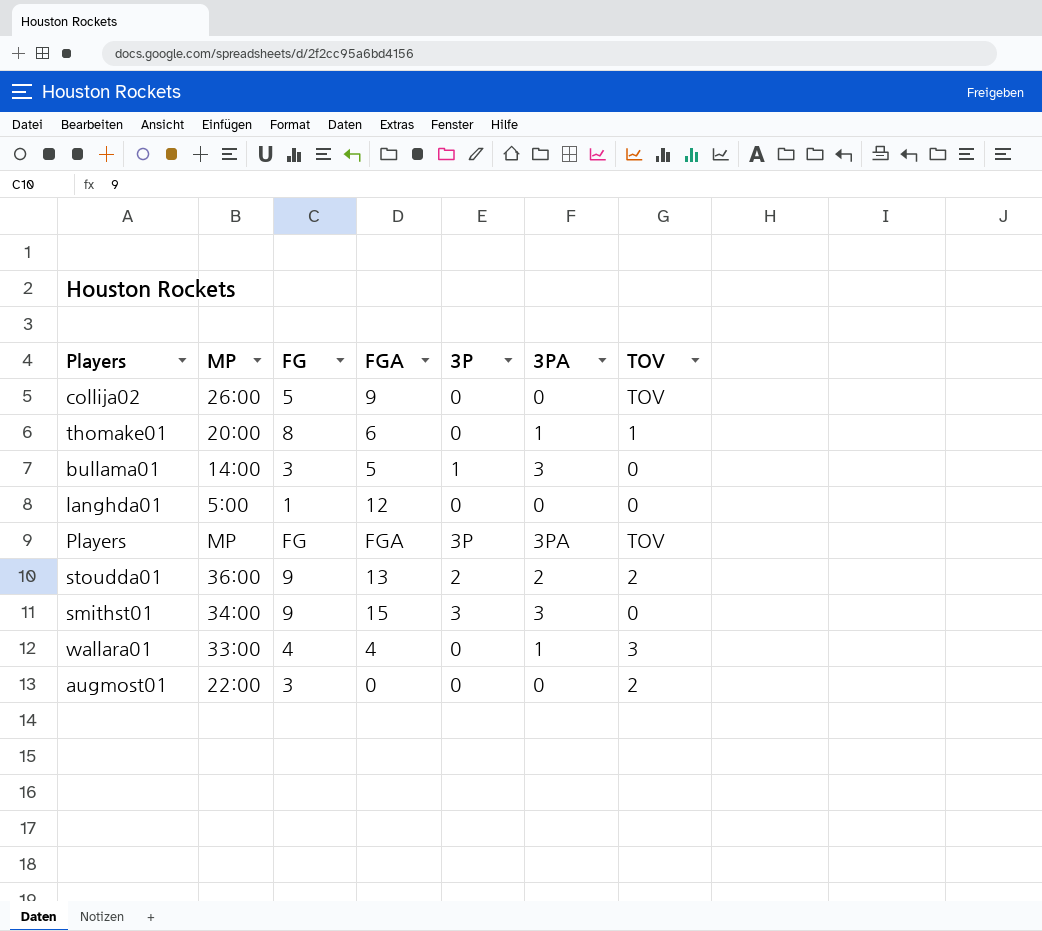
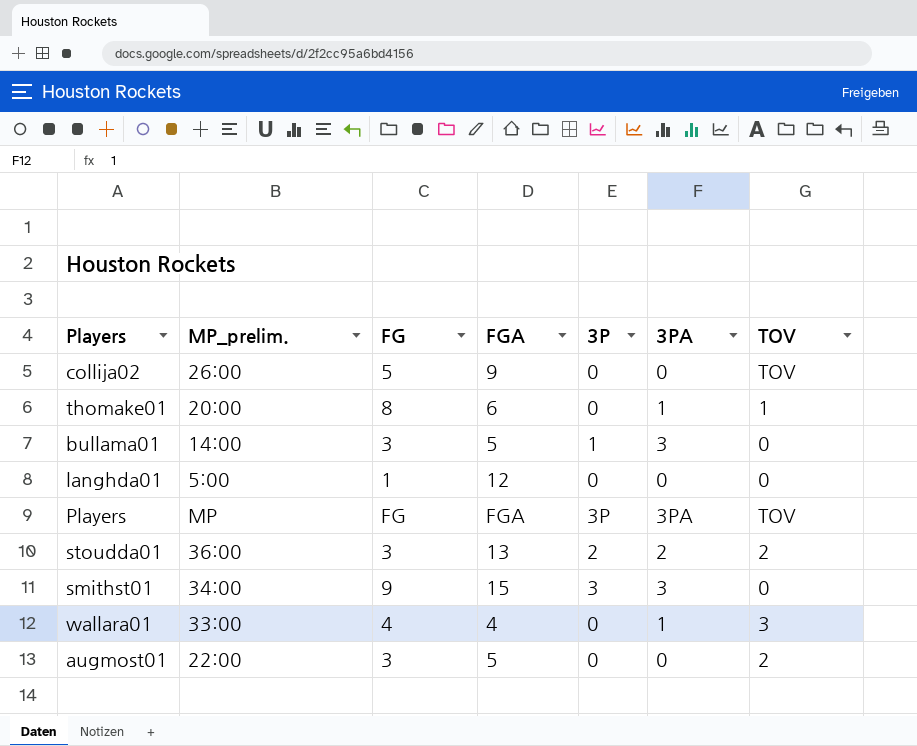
column name: MP -> MP_prelim.
stoudda01 | FG: 9 -> 3
augmost01 | FGA: 0 -> 5

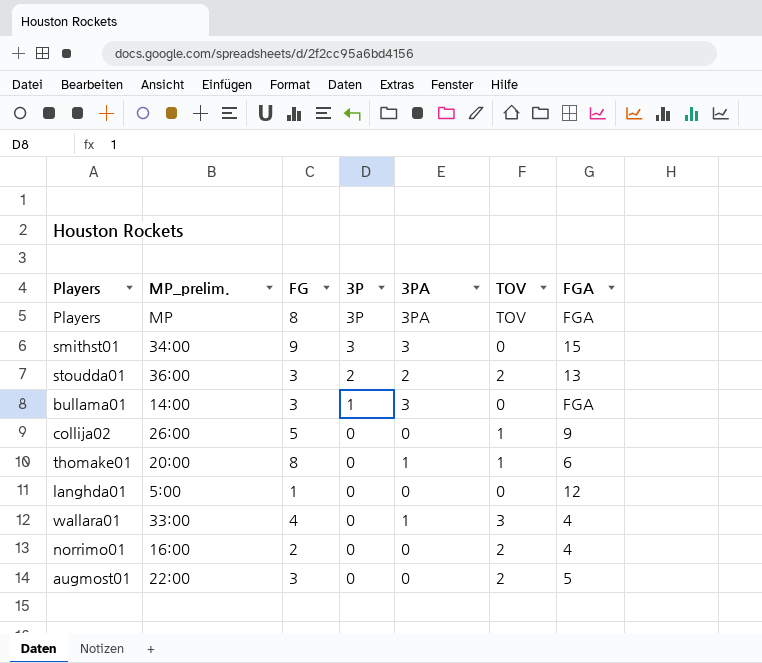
row order: none -> 3P descending
column FGA | position: 4 -> 7
Players | FG: FG -> 8
bullama01 | FGA: 5 -> FGA
collija02 | TOV: TOV -> 1
row norrimo01: none -> 16:00 | 2 | 0 | 0 | 2 | 4

